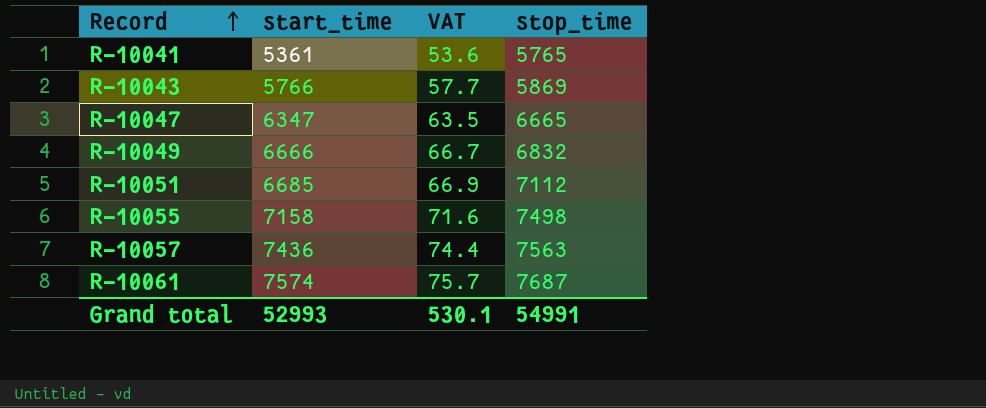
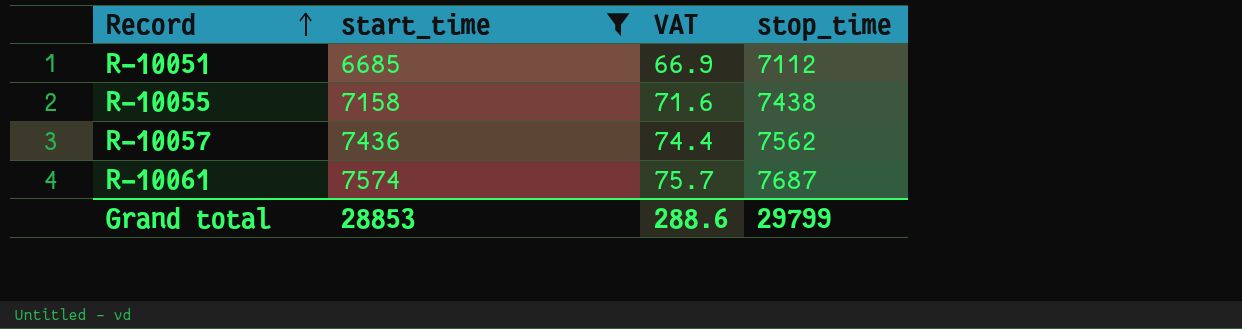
filter: none -> start_time >= 6685
R-10055 | stop_time: 7498 -> 7438
R-10057 | stop_time: 7563 -> 7562
Grand total | start_time: 52993 -> 28853
Grand total | VAT: 530.1 -> 288.6
Grand total | stop_time: 54991 -> 29799

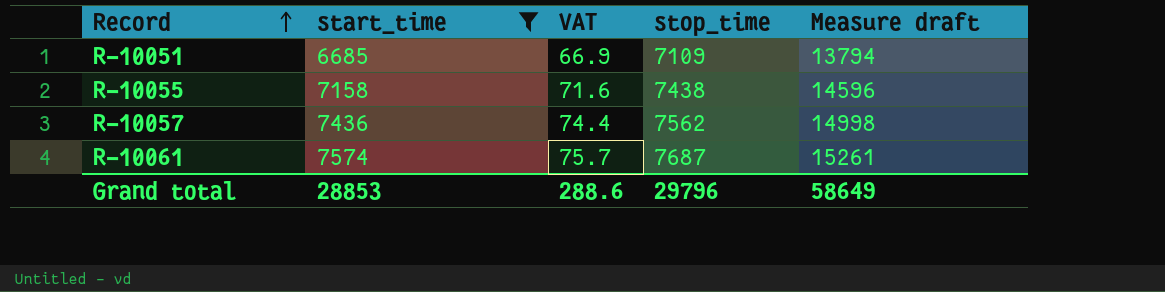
column Measure draft | formula: none -> [start_time] + [stop_time]
R-10051 | stop_time: 7112 -> 7109
Grand total | stop_time: 29799 -> 29796

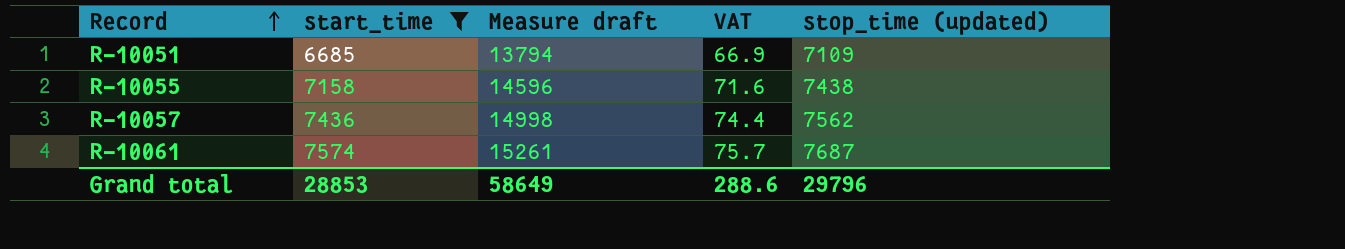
column Measure draft | position: 5 -> 3
column name: stop_time -> stop_time (updated)

